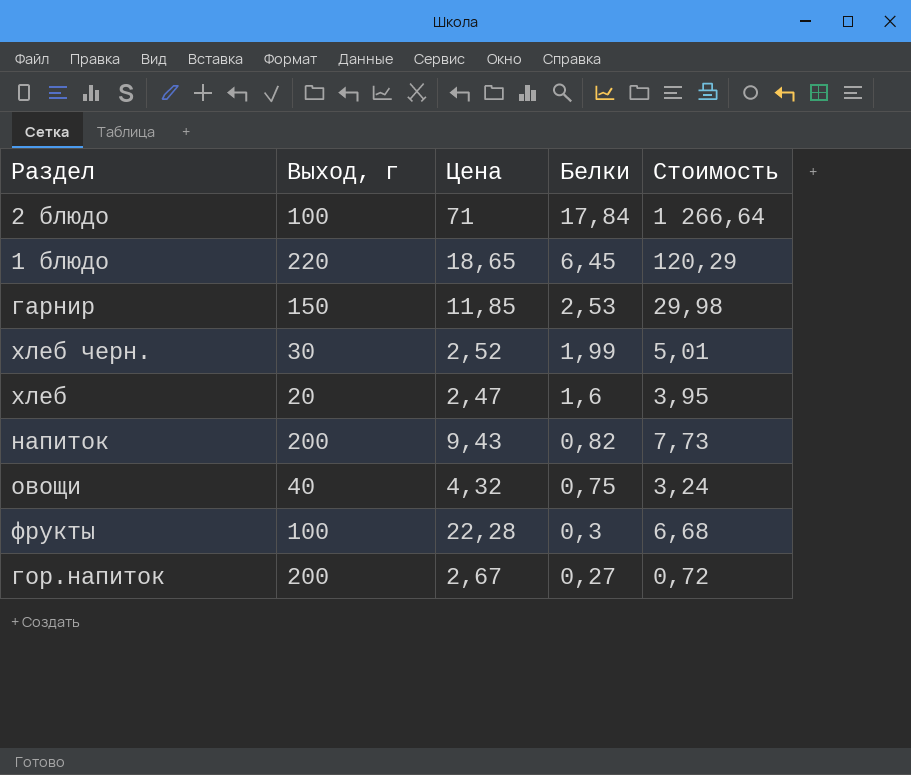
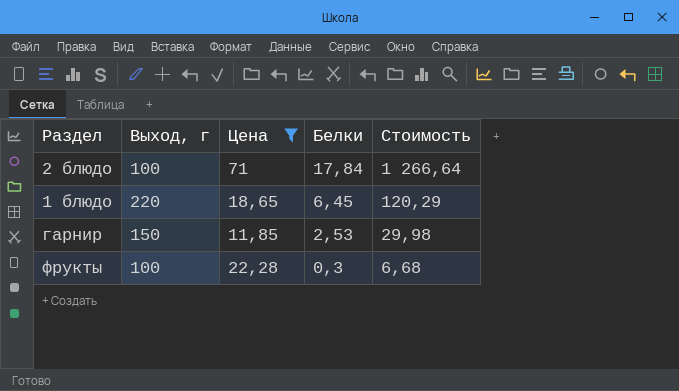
filter: none -> Цена >= 11,85

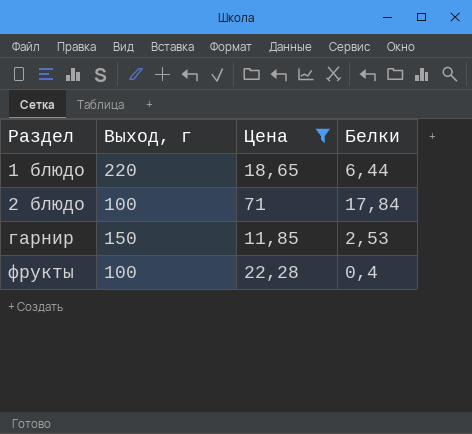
row order: Белки descending -> Раздел ascending
column Стоимость | formula: [Цена] * [Белки] -> none
1 блюдо | Белки: 6,45 -> 6,44
фрукты | Белки: 0,3 -> 0,4

